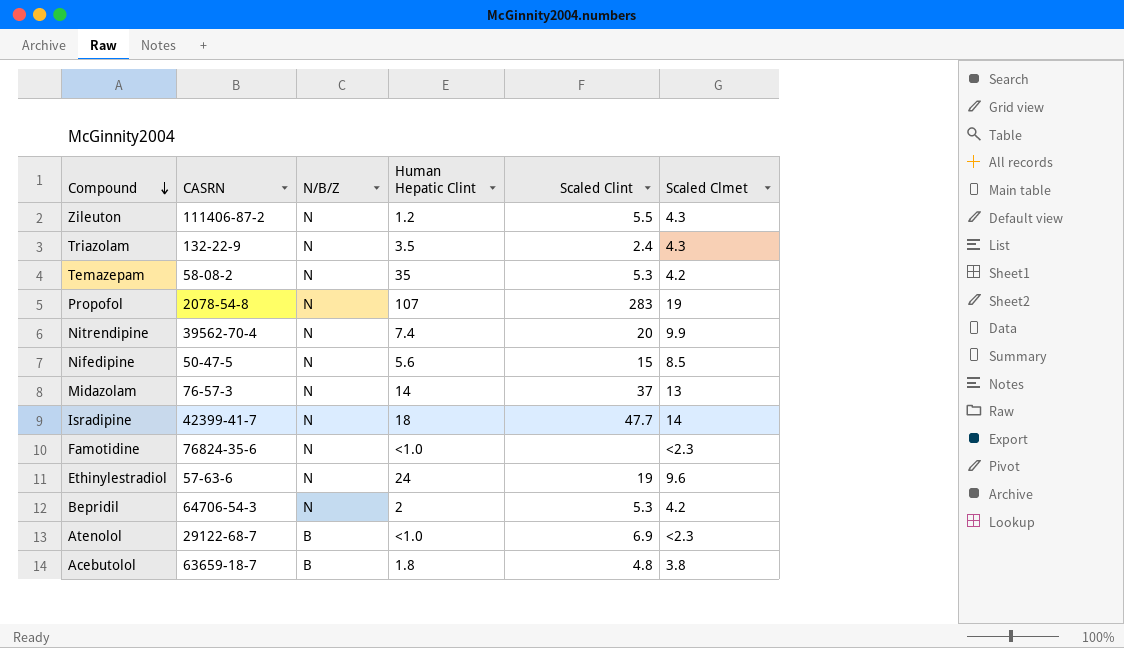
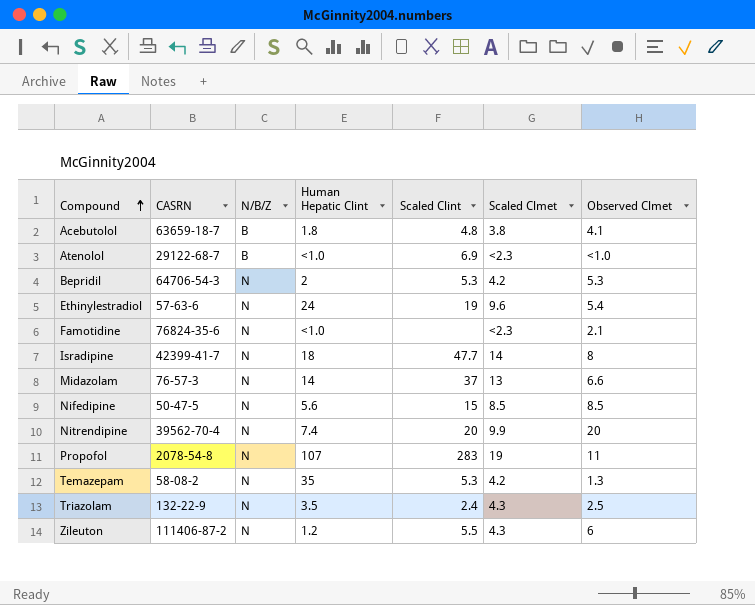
row order: Compound descending -> Compound ascending
column Observed Clmet | position: none -> 7

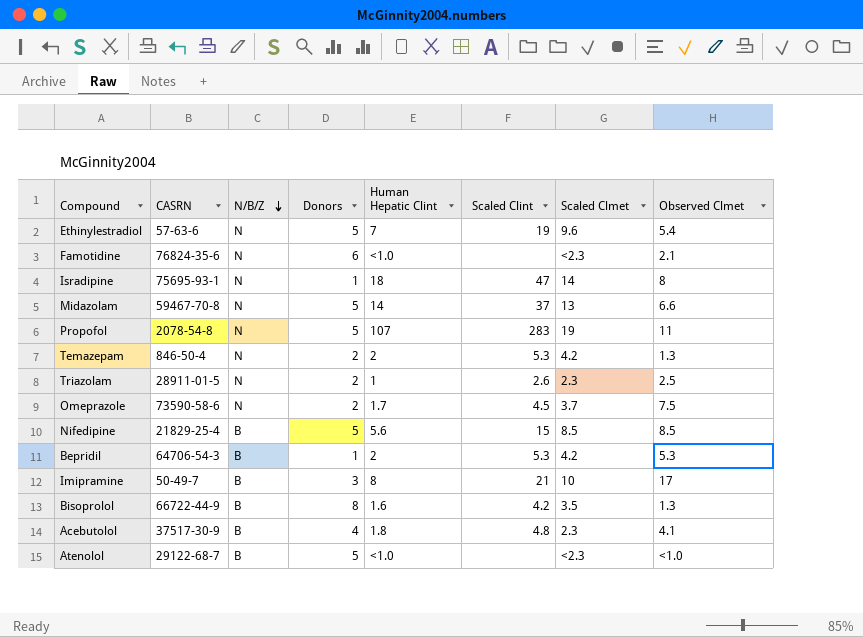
row order: Compound ascending -> N/B/Z descending
column Donors | position: none -> 4
row Nitrendipine: 39562-70-4 | N | 7.4 | 20 | 9.9 | 20 -> none
row Zileuton: 111406-87-2 | N | 1.2 | 5.5 | 4.3 | 6 -> none
Ethinylestradiol | Human Hepatic Clint: 24 -> 7
Isradipine | CASRN: 42399-41-7 -> 75695-93-1
Isradipine | Scaled Clint: 47.7 -> 47
Midazolam | CASRN: 76-57-3 -> 59467-70-8
Temazepam | CASRN: 58-08-2 -> 846-50-4
Temazepam | Human Hepatic Clint: 35 -> 2
Triazolam | CASRN: 132-22-9 -> 28911-01-5
Triazolam | Human Hepatic Clint: 3.5 -> 1
Triazolam | Scaled Clint: 2.4 -> 2.6
Triazolam | Scaled Clmet: 4.3 -> 2.3
row Omeprazole: none -> 73590-58-6 | N | 2 | 1.7 | 4.5 | 3.7 | 7.5
Nifedipine | CASRN: 50-47-5 -> 21829-25-4
Nifedipine | N/B/Z: N -> B
Bepridil | N/B/Z: N -> B
row Imipramine: none -> 50-49-7 | B | 3 | 8 | 21 | 10 | 17
row Bisoprolol: none -> 66722-44-9 | B | 8 | 1.6 | 4.2 | 3.5 | 1.3
Acebutolol | CASRN: 63659-18-7 -> 37517-30-9
Acebutolol | Scaled Clmet: 3.8 -> 2.3
Atenolol | Scaled Clint: 6.9 -> none

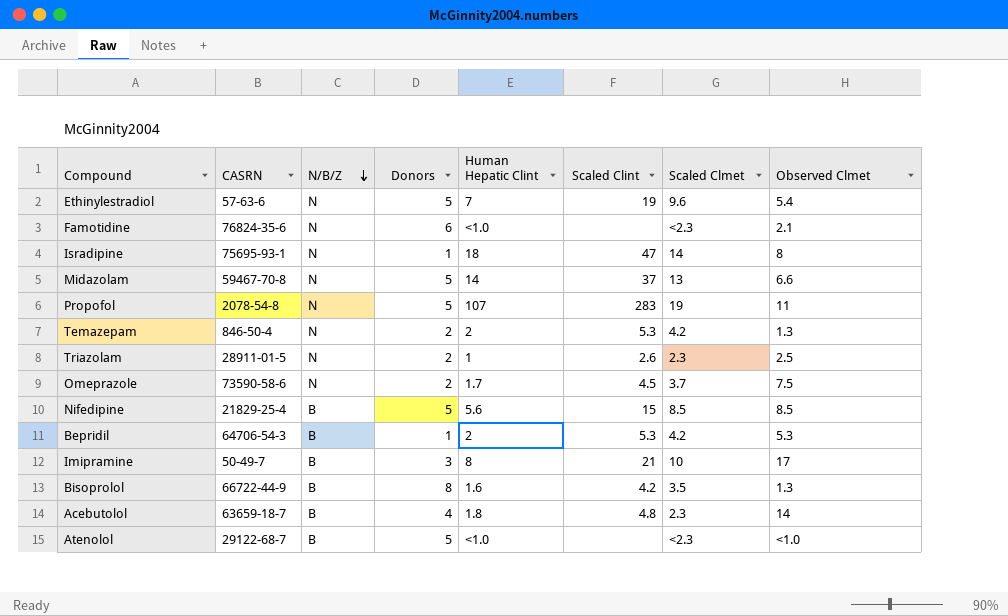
Acebutolol | CASRN: 37517-30-9 -> 63659-18-7
Acebutolol | Observed Clmet: 4.1 -> 14

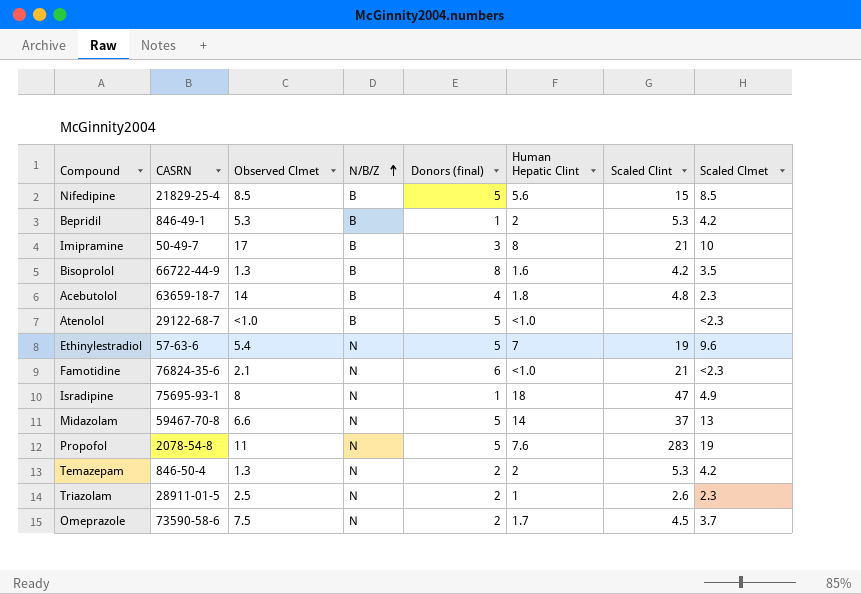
row order: N/B/Z descending -> N/B/Z ascending
column Observed Clmet | position: 8 -> 3
column name: Donors -> Donors (final)
Bepridil | CASRN: 64706-54-3 -> 846-49-1
Famotidine | Scaled Clint: none -> 21
Isradipine | Scaled Clmet: 14 -> 4.9
Propofol | Human Hepatic Clint: 107 -> 7.6

